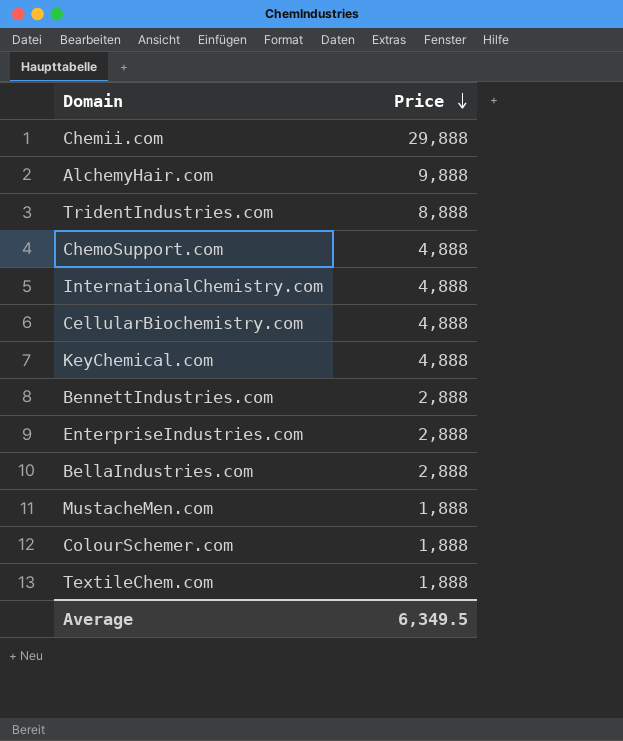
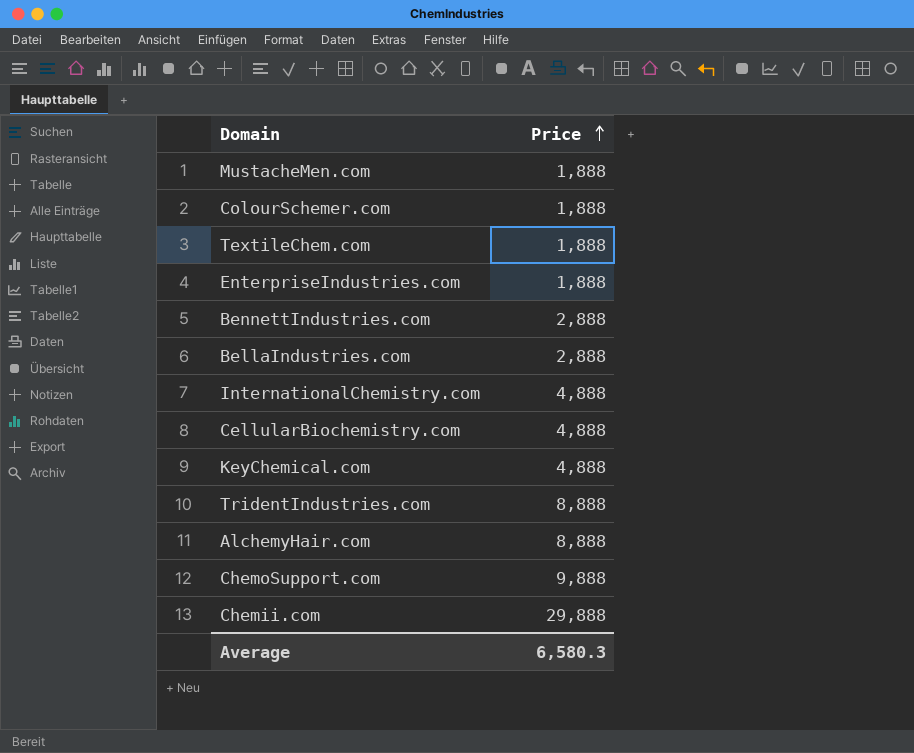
row order: Price descending -> Price ascending
EnterpriseIndustries.com | Price: 2,888 -> 1,888
AlchemyHair.com | Price: 9,888 -> 8,888
ChemoSupport.com | Price: 4,888 -> 9,888
Average | Price: 6,349.5 -> 6,580.3

